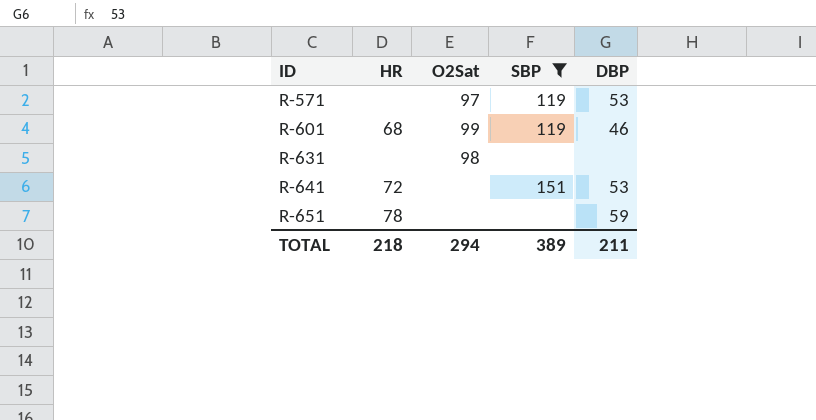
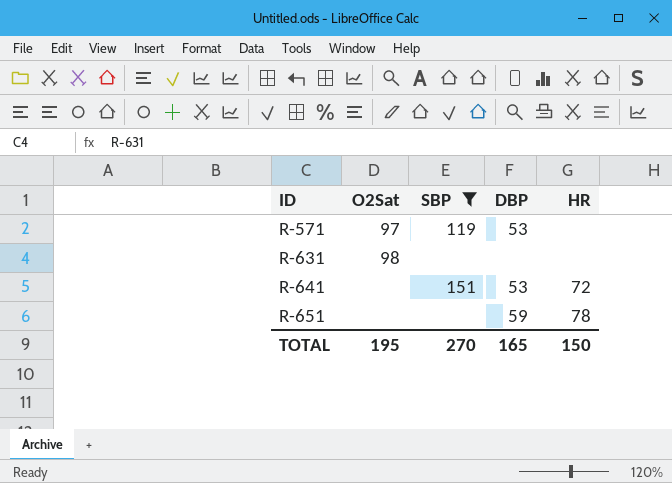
column HR | position: 2 -> 5
row R-601: 68 | 99 | 119 | 46 -> none
TOTAL | O2Sat: 294 -> 195
TOTAL | SBP: 389 -> 270
TOTAL | DBP: 211 -> 165
TOTAL | HR: 218 -> 150

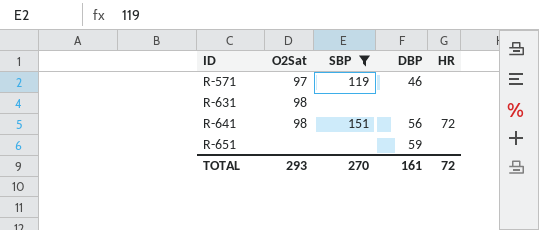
R-571 | DBP: 53 -> 46
R-641 | O2Sat: none -> 98
R-641 | DBP: 53 -> 56
R-651 | HR: 78 -> none
TOTAL | O2Sat: 195 -> 293
TOTAL | DBP: 165 -> 161
TOTAL | HR: 150 -> 72

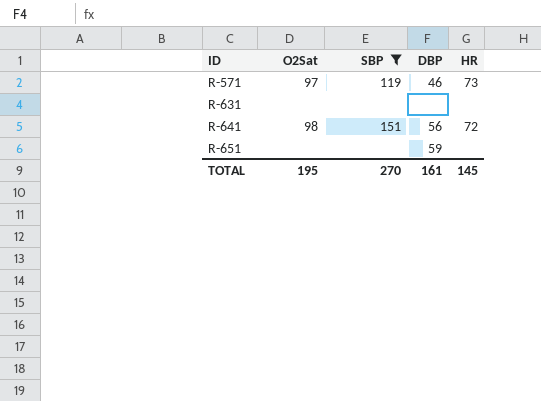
R-571 | HR: none -> 73
R-631 | O2Sat: 98 -> none
TOTAL | O2Sat: 293 -> 195
TOTAL | HR: 72 -> 145

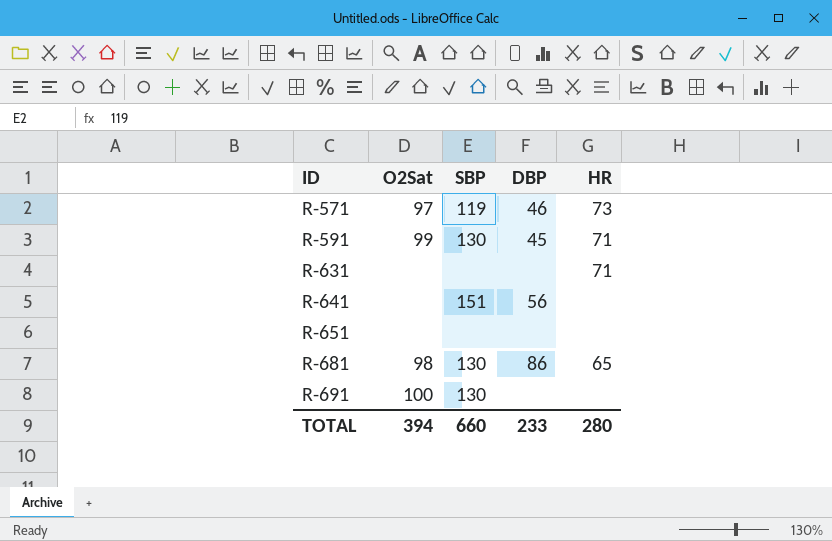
filter: SBP != 130 -> none
R-631 | HR: none -> 71
R-641 | O2Sat: 98 -> none
R-641 | HR: 72 -> none
R-651 | DBP: 59 -> none
TOTAL | O2Sat: 195 -> 394
TOTAL | SBP: 270 -> 660
TOTAL | DBP: 161 -> 233
TOTAL | HR: 145 -> 280

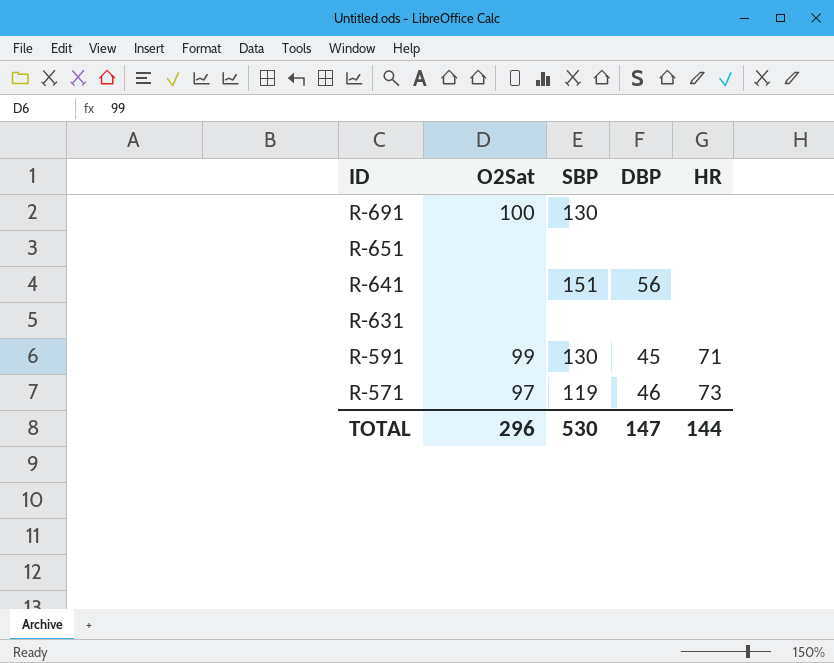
row order: ID ascending -> ID descending
row R-681: 98 | 130 | 86 | 65 -> none
R-631 | HR: 71 -> none
TOTAL | O2Sat: 394 -> 296
TOTAL | SBP: 660 -> 530
TOTAL | DBP: 233 -> 147
TOTAL | HR: 280 -> 144

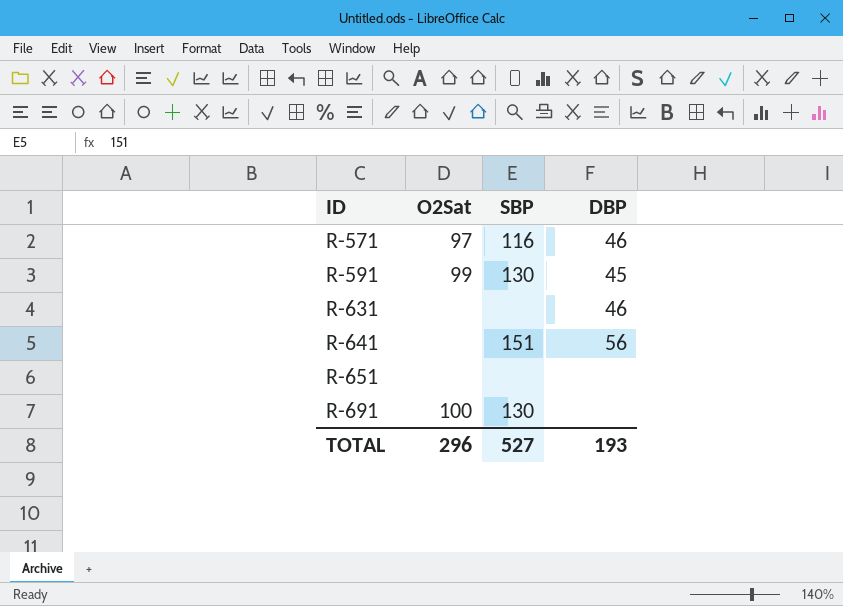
row order: ID descending -> ID ascending
column HR | position: 5 -> none
R-571 | SBP: 119 -> 116
R-631 | DBP: none -> 46
TOTAL | SBP: 530 -> 527
TOTAL | DBP: 147 -> 193

